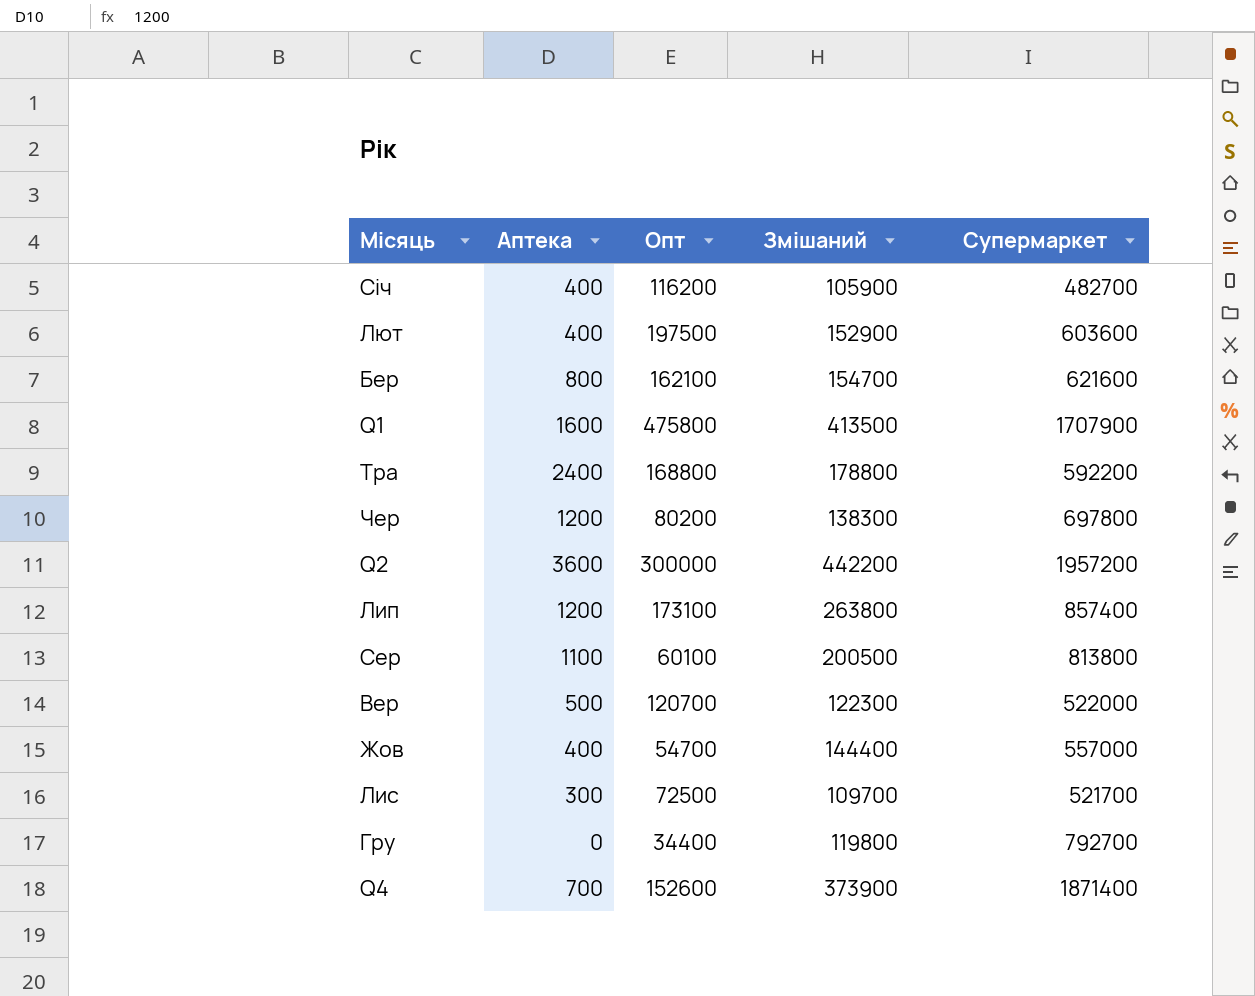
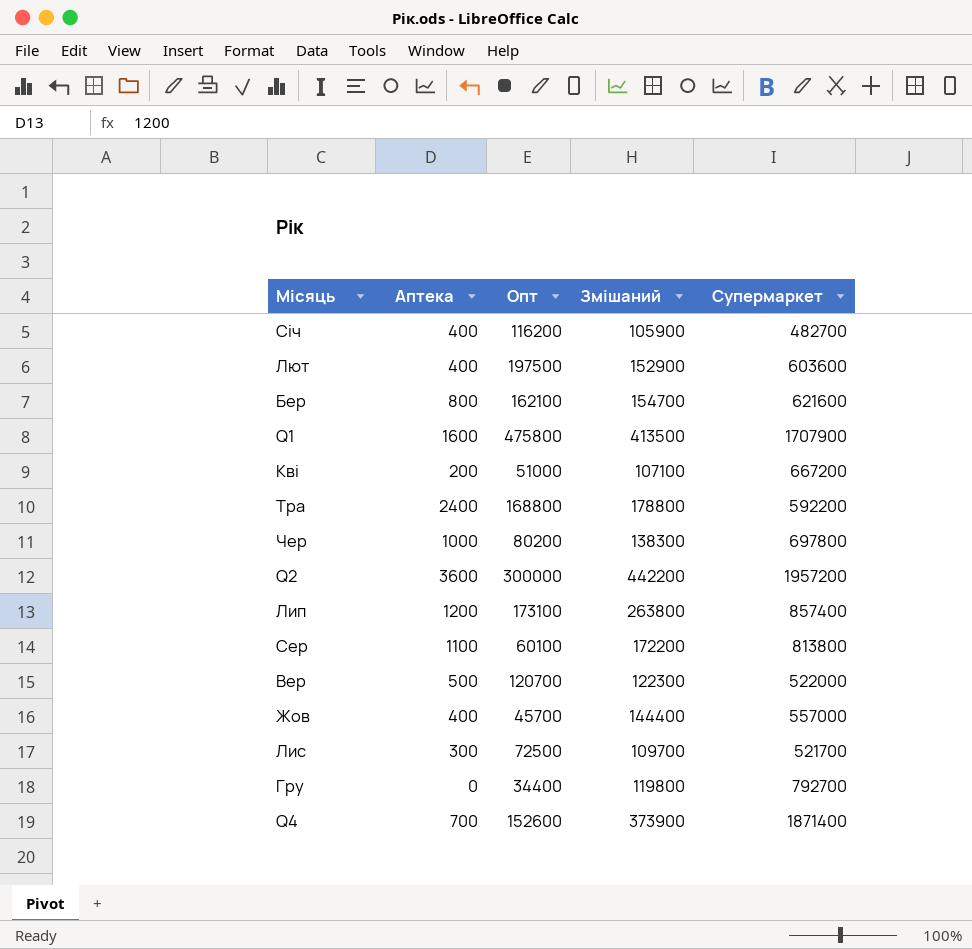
row Кві: none -> 200 | 51000 | 107100 | 667200
Чер | Аптека: 1200 -> 1000
Сер | Змішаний: 200500 -> 172200
Жов | Опт: 54700 -> 45700

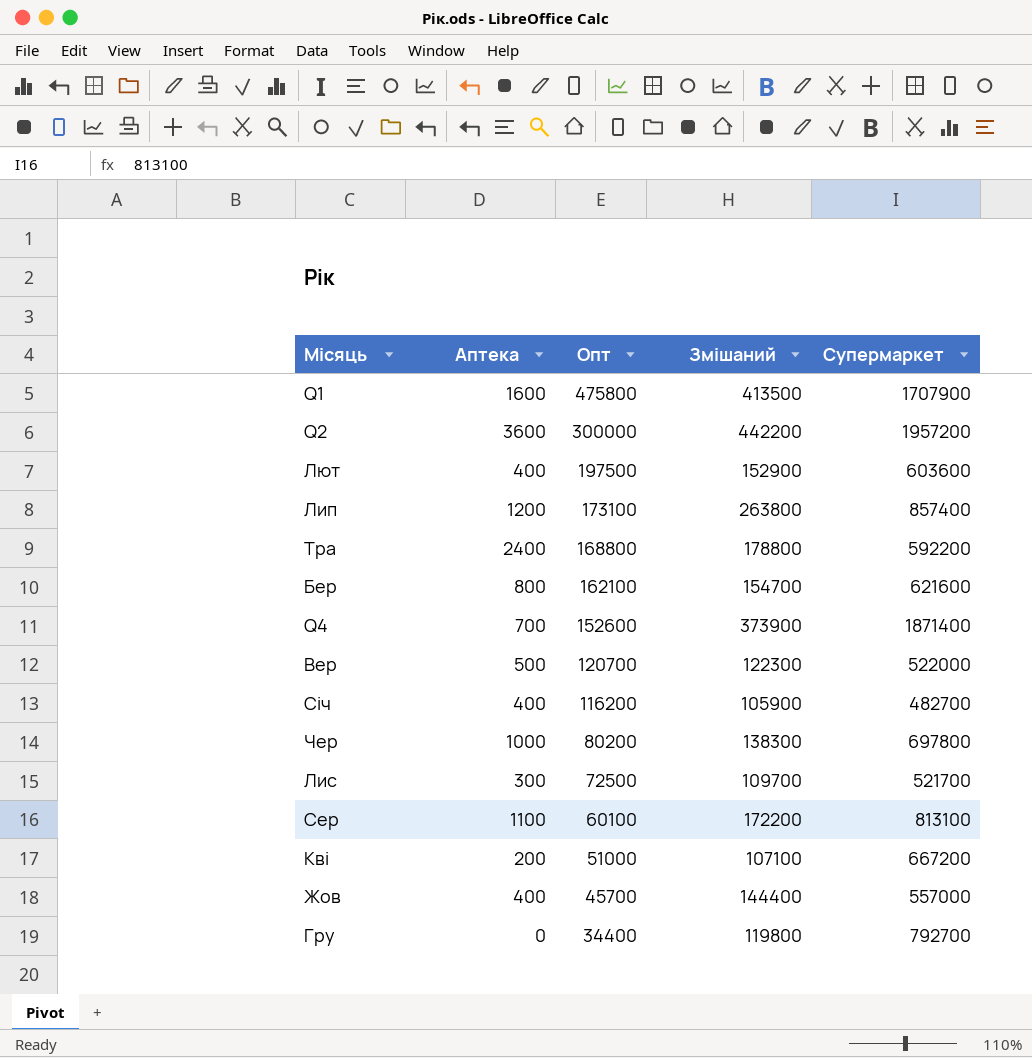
row order: none -> Опт descending
Сер | Супермаркет: 813800 -> 813100

